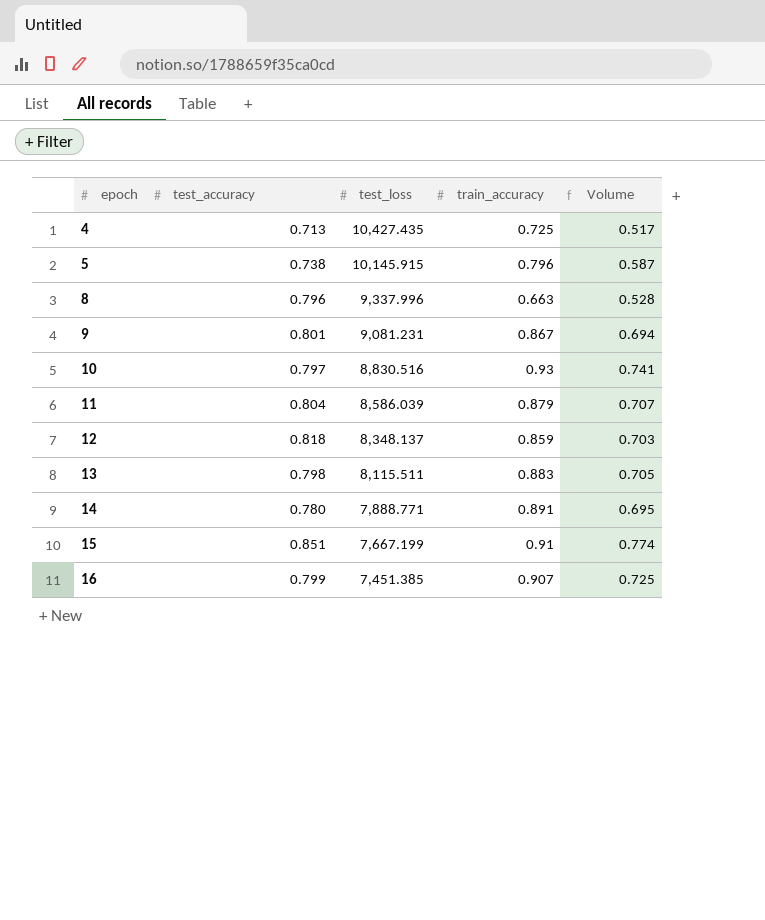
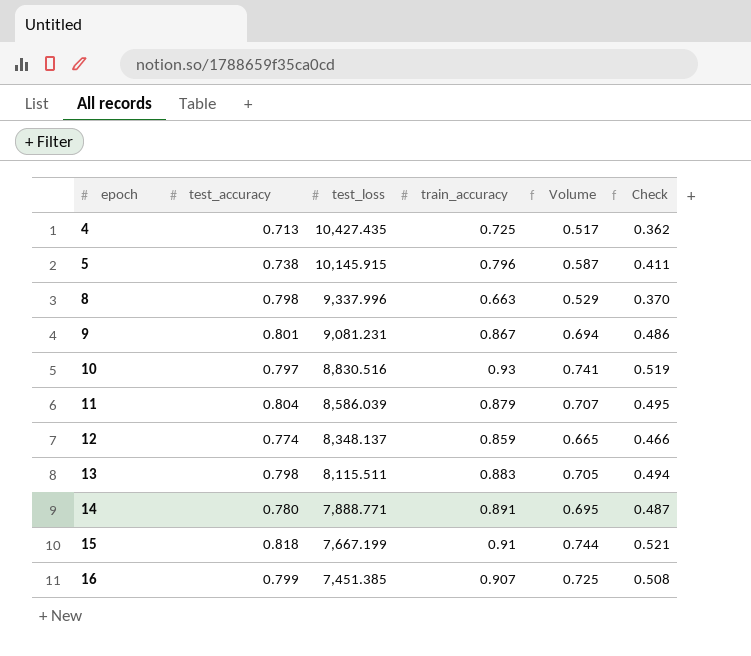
column Check | formula: none -> [Volume] * 0.7
8 | test_accuracy: 0.796 -> 0.798
8 | Volume: 0.528 -> 0.529
12 | test_accuracy: 0.818 -> 0.774
12 | Volume: 0.703 -> 0.665
15 | test_accuracy: 0.851 -> 0.818
15 | Volume: 0.774 -> 0.744

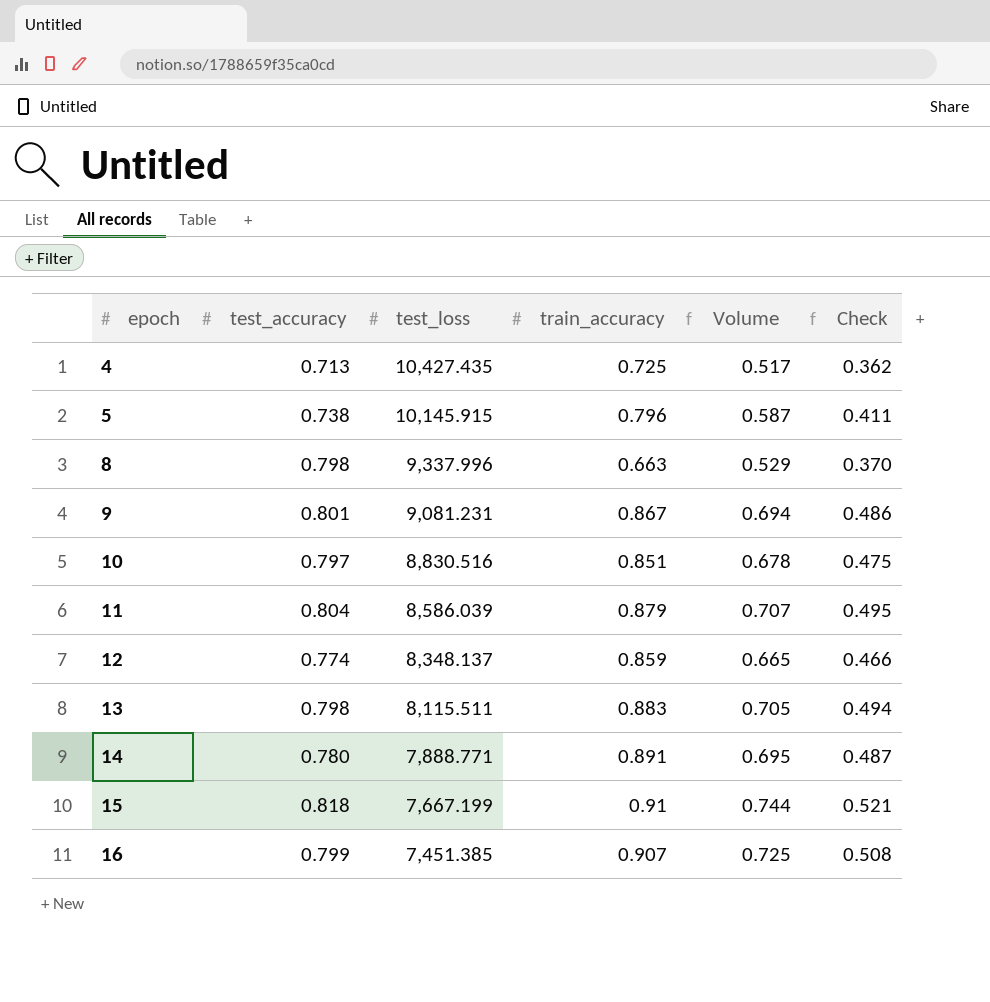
10 | train_accuracy: 0.93 -> 0.851
10 | Volume: 0.741 -> 0.678
10 | Check: 0.519 -> 0.475

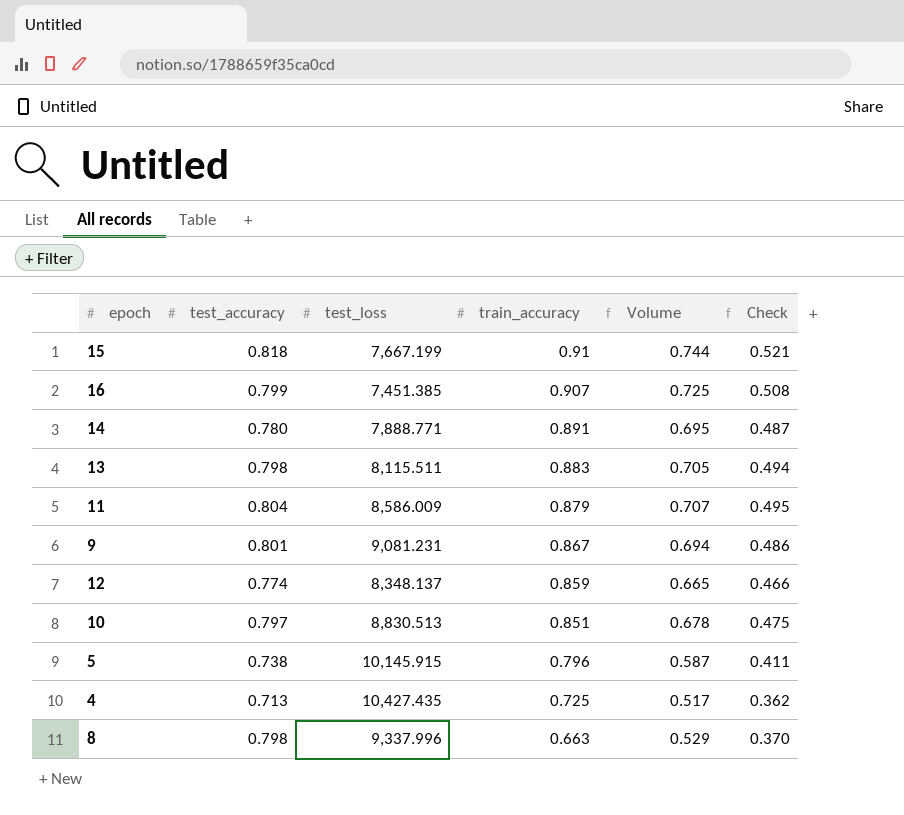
row order: epoch ascending -> train_accuracy descending
11 | test_loss: 8,586.039 -> 8,586.009
10 | test_loss: 8,830.516 -> 8,830.513

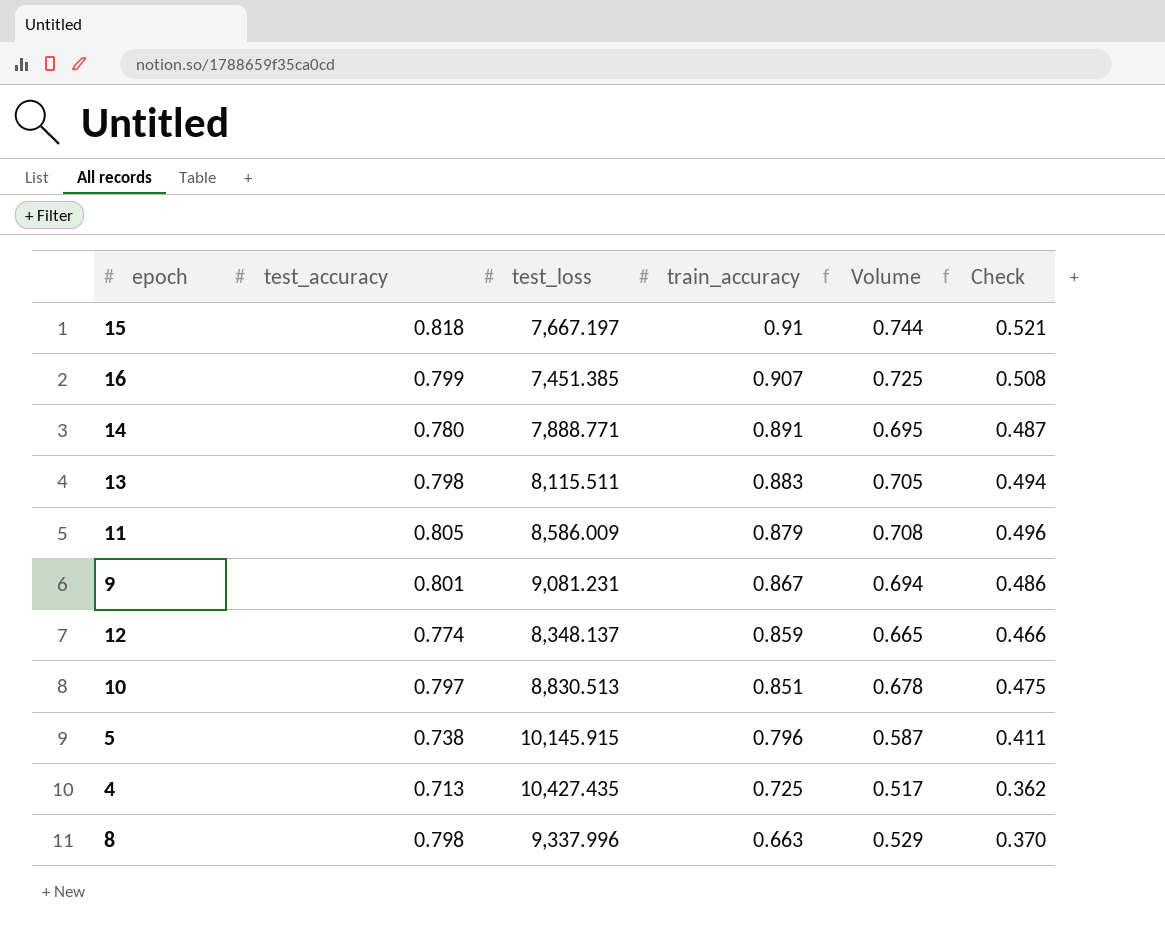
15 | test_loss: 7,667.199 -> 7,667.197
11 | test_accuracy: 0.804 -> 0.805
11 | Volume: 0.707 -> 0.708
11 | Check: 0.495 -> 0.496

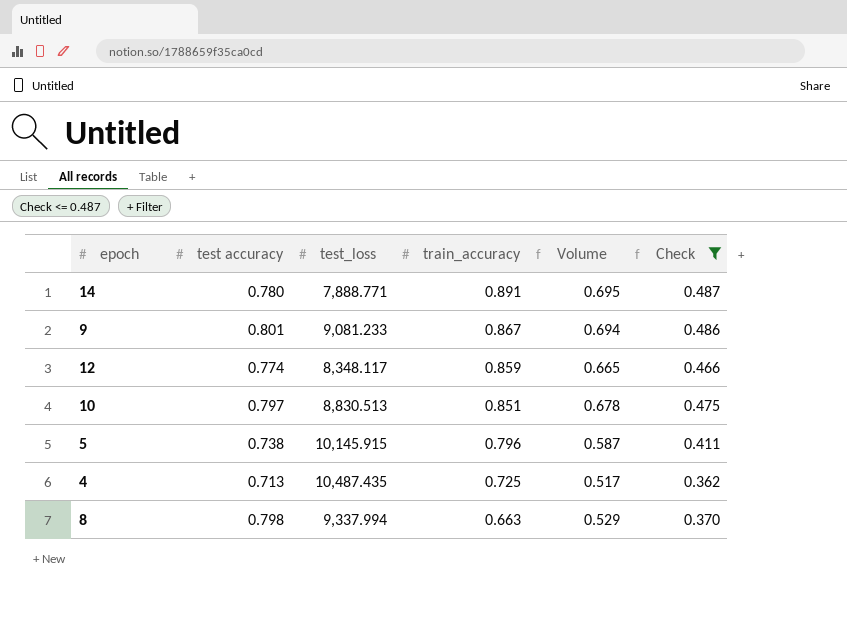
filter: none -> Check <= 0.487
column name: test_accuracy -> test accuracy
9 | test_loss: 9,081.231 -> 9,081.233
12 | test_loss: 8,348.137 -> 8,348.117
4 | test_loss: 10,427.435 -> 10,487.435
8 | test_loss: 9,337.996 -> 9,337.994

